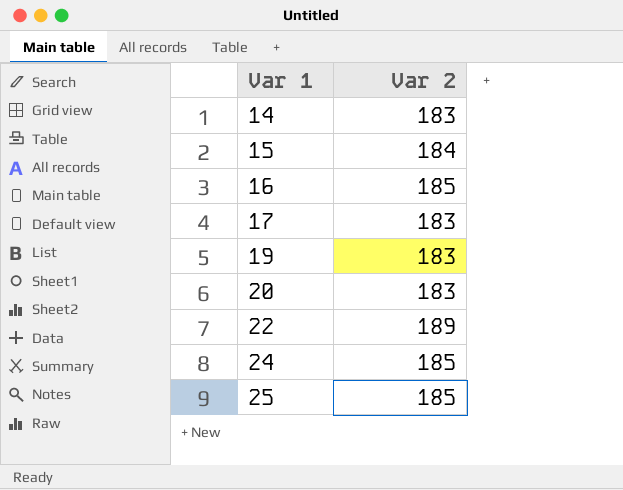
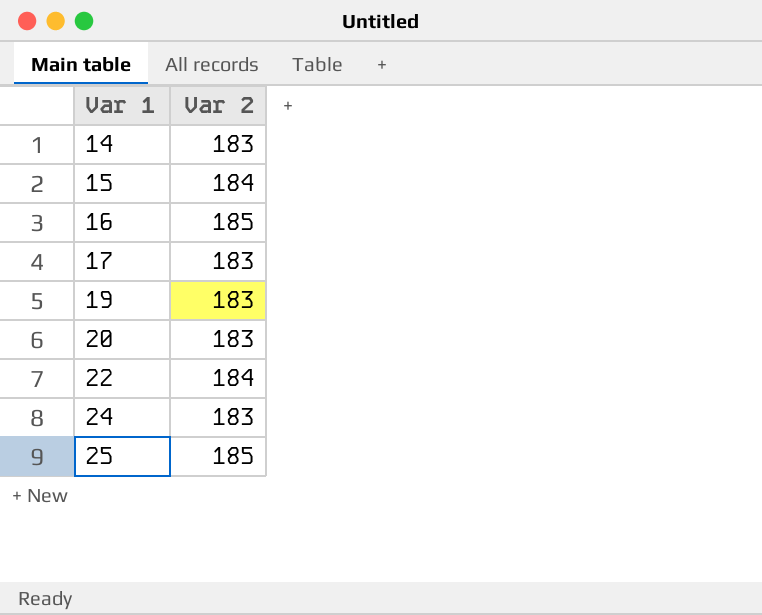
22 | Var 2: 189 -> 184
24 | Var 2: 185 -> 183

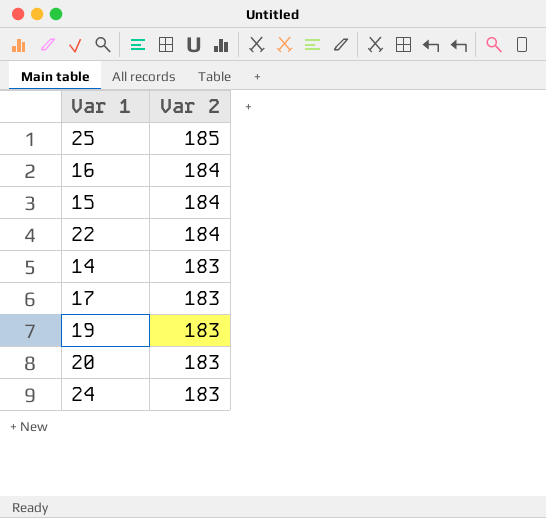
row order: Var 1 ascending -> Var 2 descending
16 | Var 2: 185 -> 184

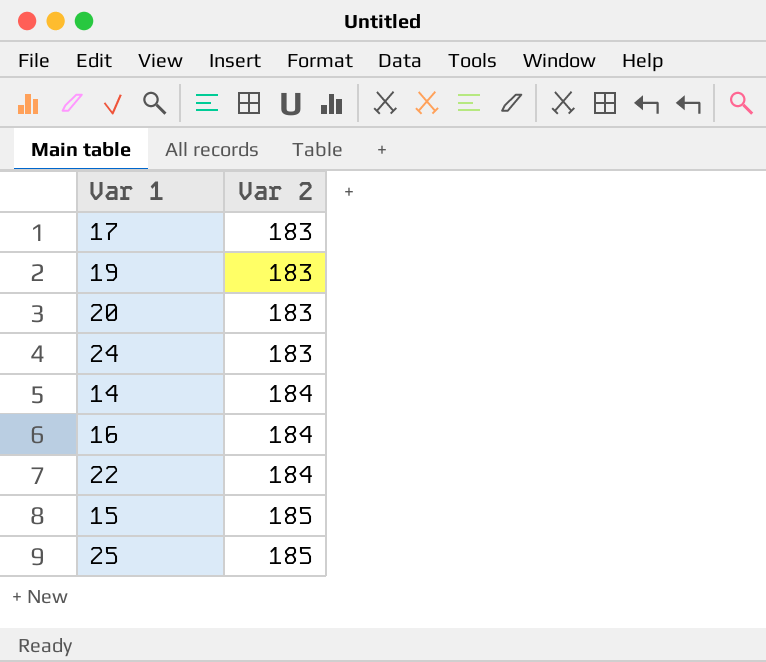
row order: Var 2 descending -> Var 2 ascending
14 | Var 2: 183 -> 184
15 | Var 2: 184 -> 185

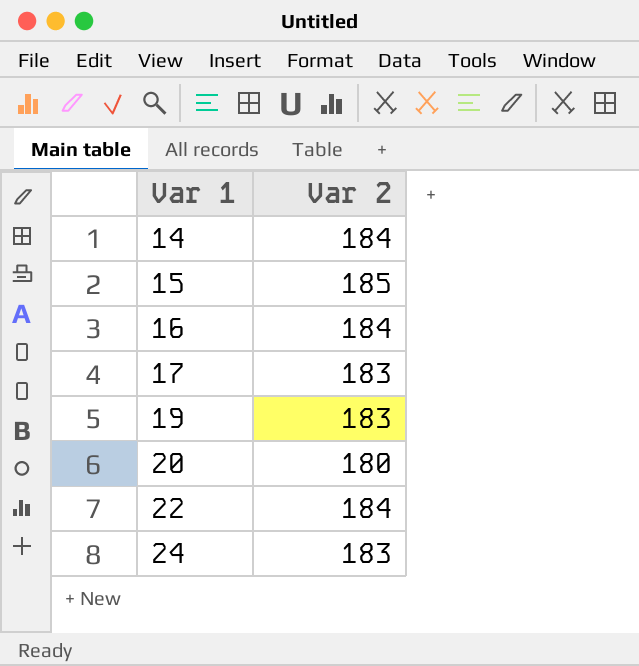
row order: Var 2 ascending -> Var 1 ascending
row 25: 185 -> none
20 | Var 2: 183 -> 180

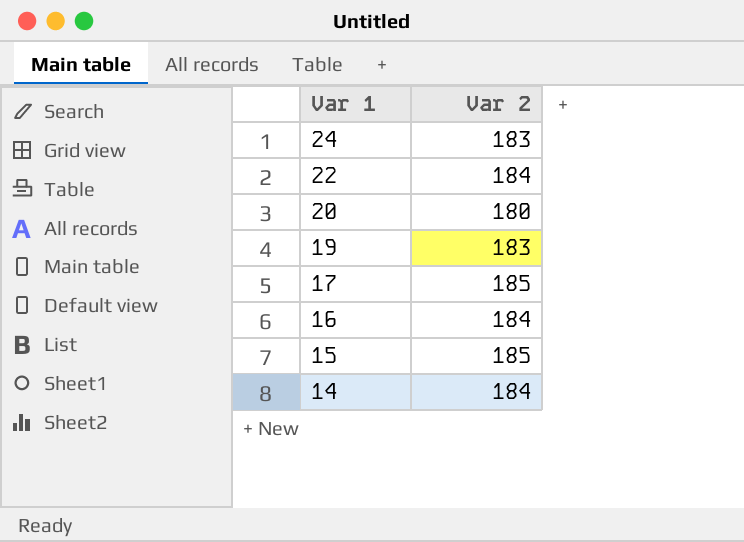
row order: Var 1 ascending -> Var 1 descending
17 | Var 2: 183 -> 185

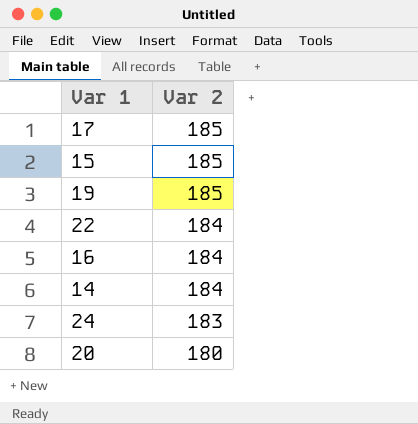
row order: Var 1 descending -> Var 2 descending
19 | Var 2: 183 -> 185

